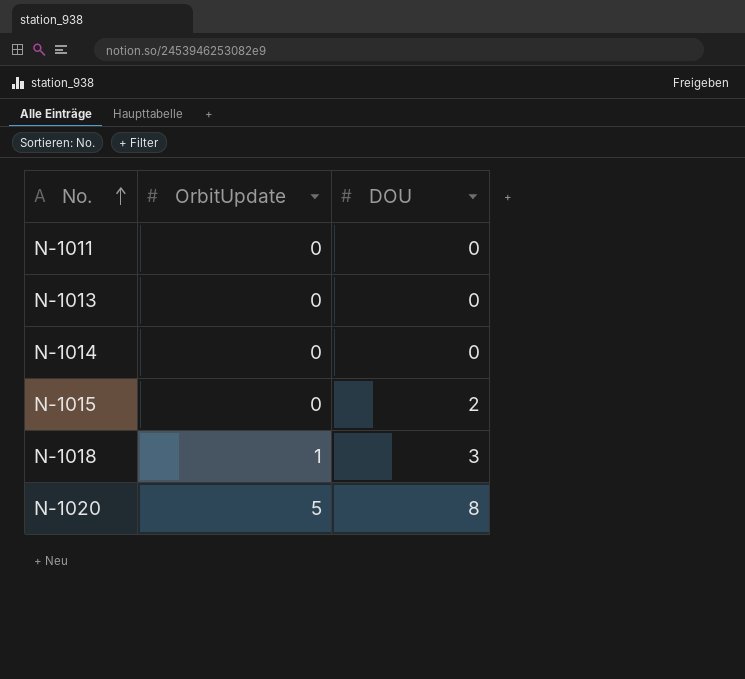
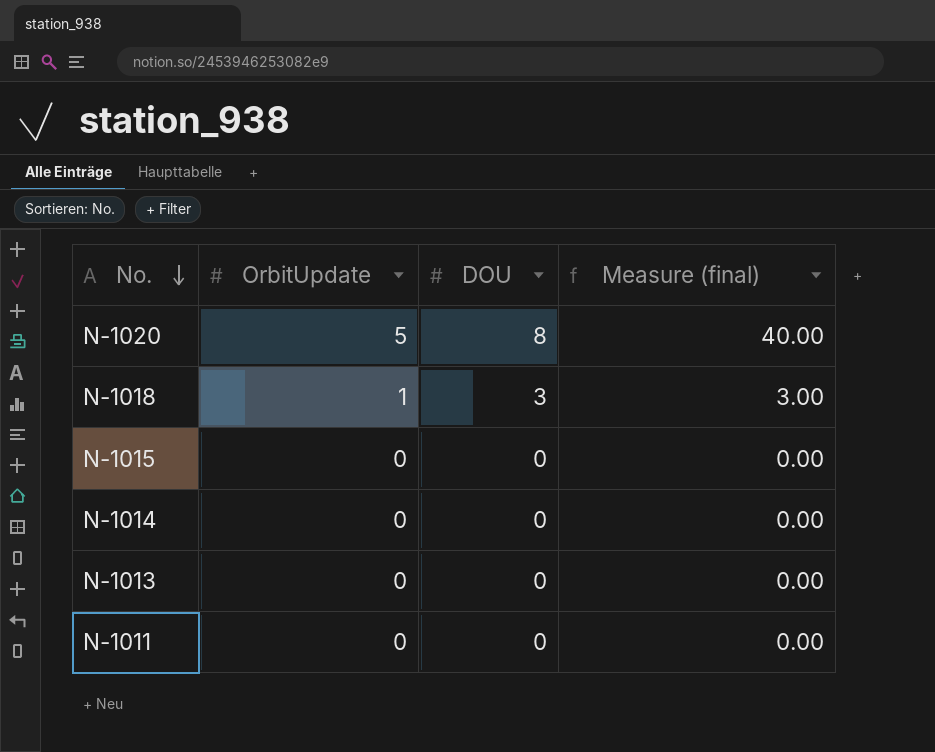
row order: No. ascending -> No. descending
column Measure (final) | formula: none -> [OrbitUpdate] * [DOU]
N-1015 | DOU: 2 -> 0

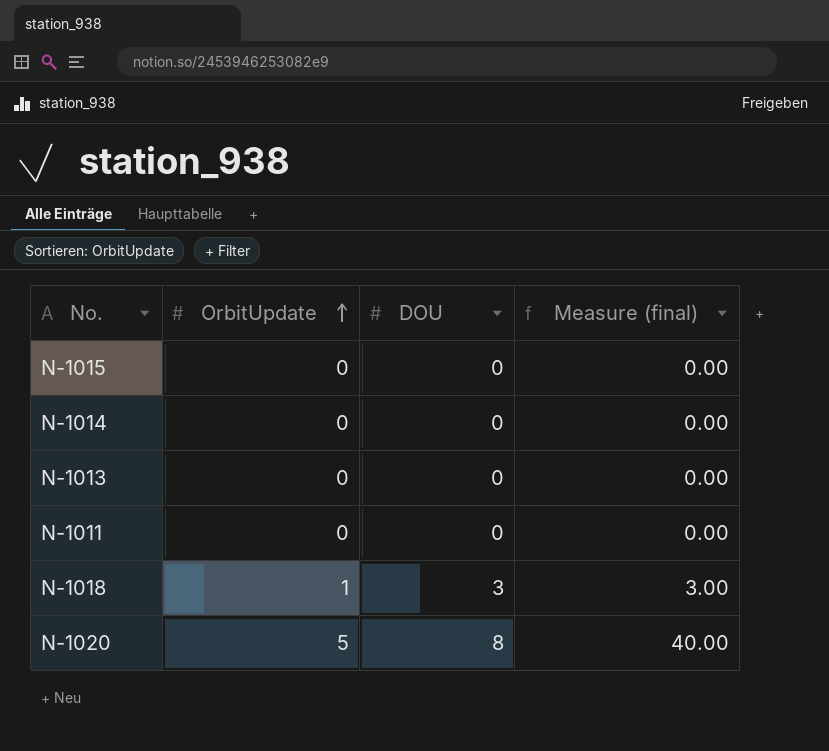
row order: No. descending -> OrbitUpdate ascending

